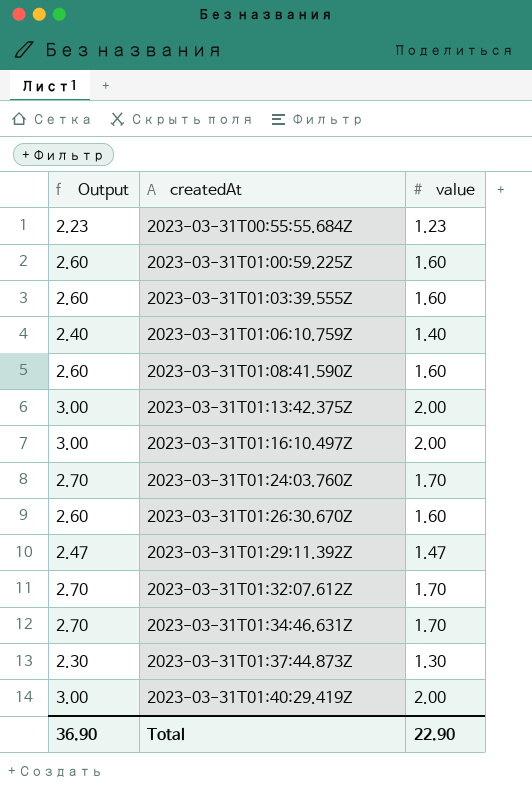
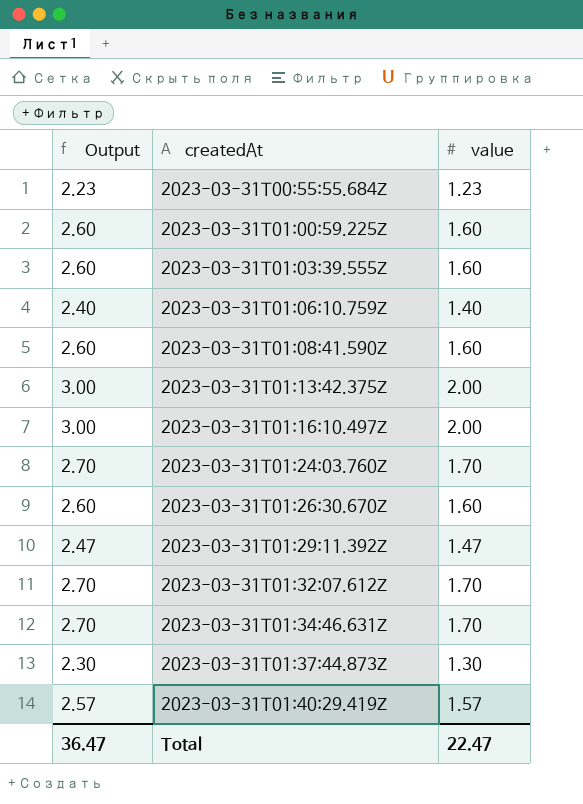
2023-03-31T01:40:29.419Z | Output: 3.00 -> 2.57
2023-03-31T01:40:29.419Z | value: 2.00 -> 1.57
Total | Output: 36.90 -> 36.47
Total | value: 22.90 -> 22.47

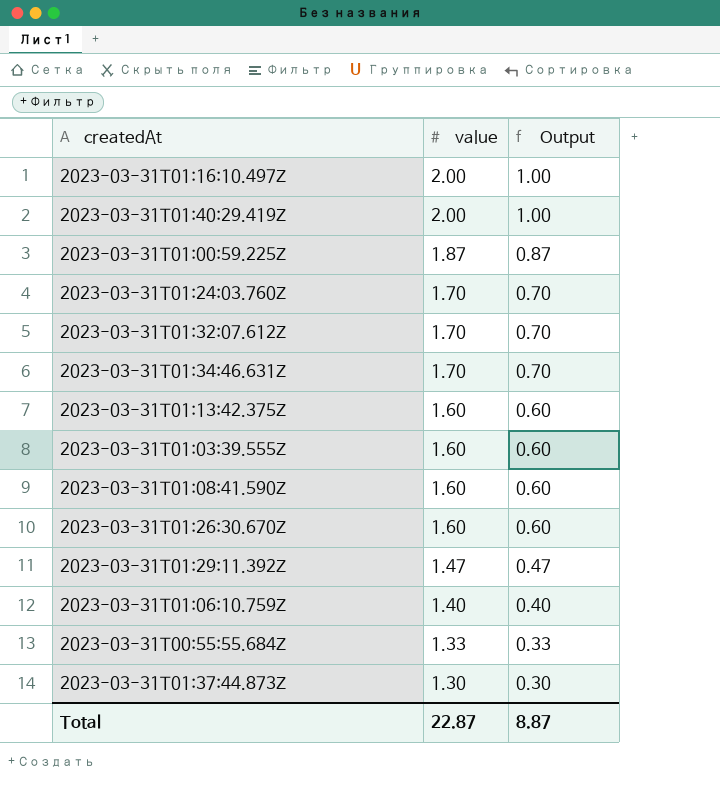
row order: createdAt ascending -> value descending
column Output | formula: [value] + 1 -> [value] - 1
column Output | position: 1 -> 3
2023-03-31T01:40:29.419Z | value: 1.57 -> 2.00
2023-03-31T01:00:59.225Z | value: 1.60 -> 1.87
2023-03-31T01:13:42.375Z | value: 2.00 -> 1.60
2023-03-31T00:55:55.684Z | value: 1.23 -> 1.33
Total | value: 22.47 -> 22.87
Total | Output: 36.47 -> 8.87

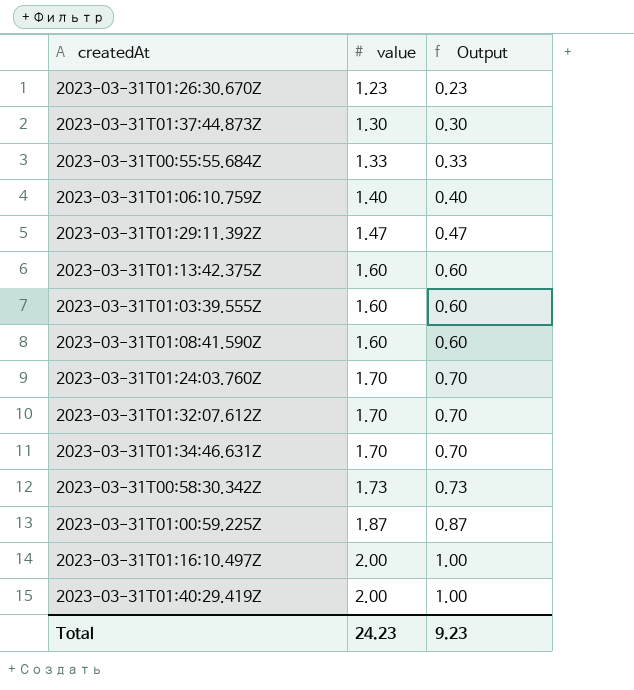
row order: value descending -> value ascending
2023-03-31T01:26:30.670Z | value: 1.60 -> 1.23
2023-03-31T01:26:30.670Z | Output: 0.60 -> 0.23
row 2023-03-31T00:58:30.342Z: none -> 1.73 | 0.73
Total | value: 22.87 -> 24.23
Total | Output: 8.87 -> 9.23

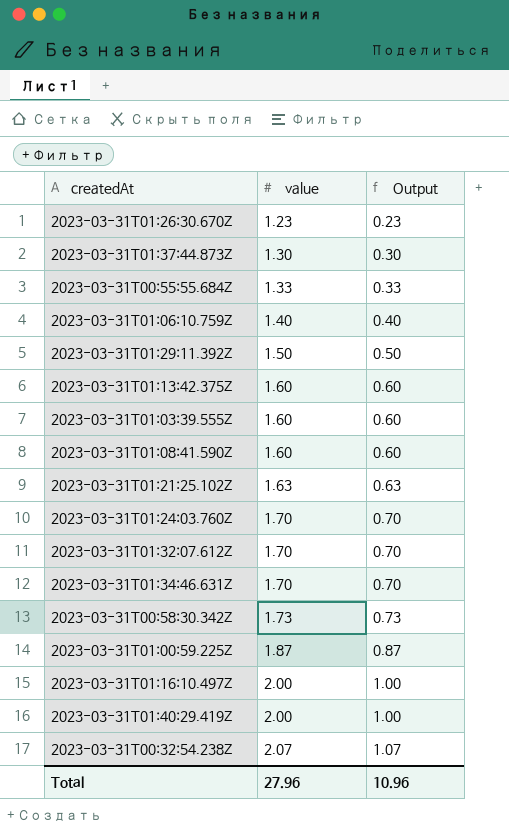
2023-03-31T01:29:11.392Z | value: 1.47 -> 1.50
2023-03-31T01:29:11.392Z | Output: 0.47 -> 0.50
row 2023-03-31T01:21:25.102Z: none -> 1.63 | 0.63
row 2023-03-31T00:32:54.238Z: none -> 2.07 | 1.07
Total | value: 24.23 -> 27.96
Total | Output: 9.23 -> 10.96

